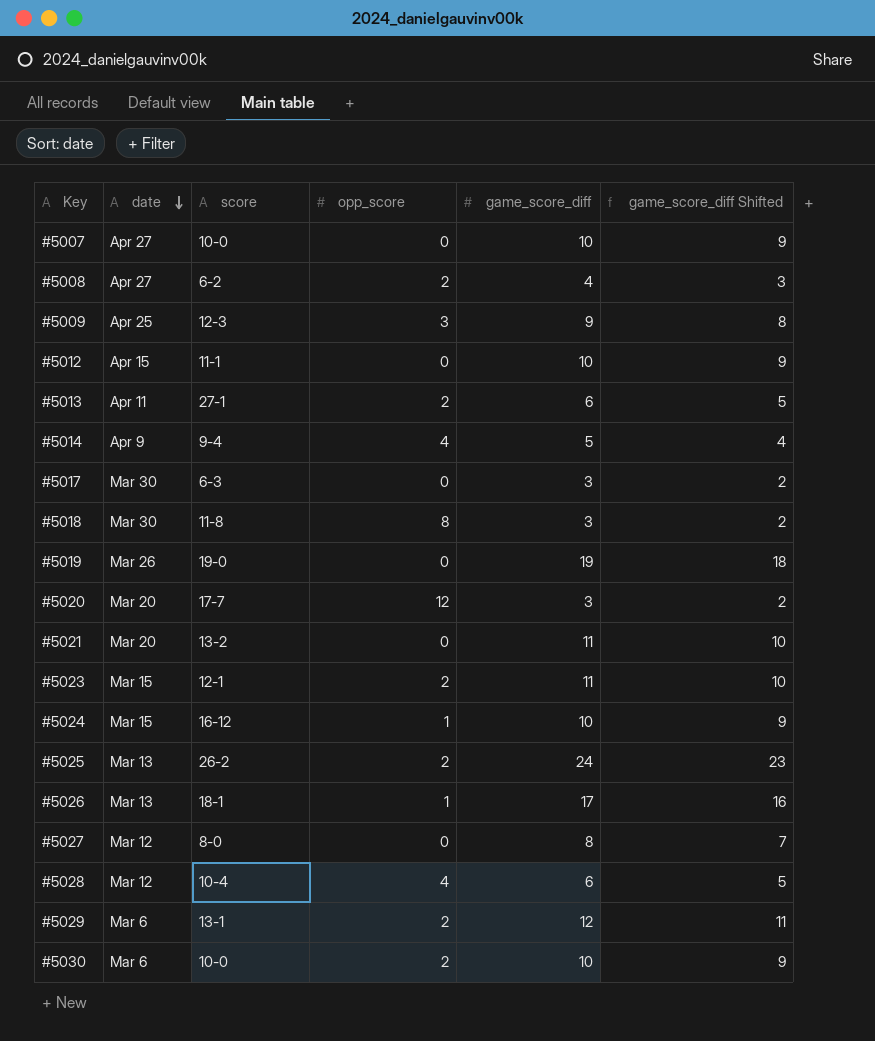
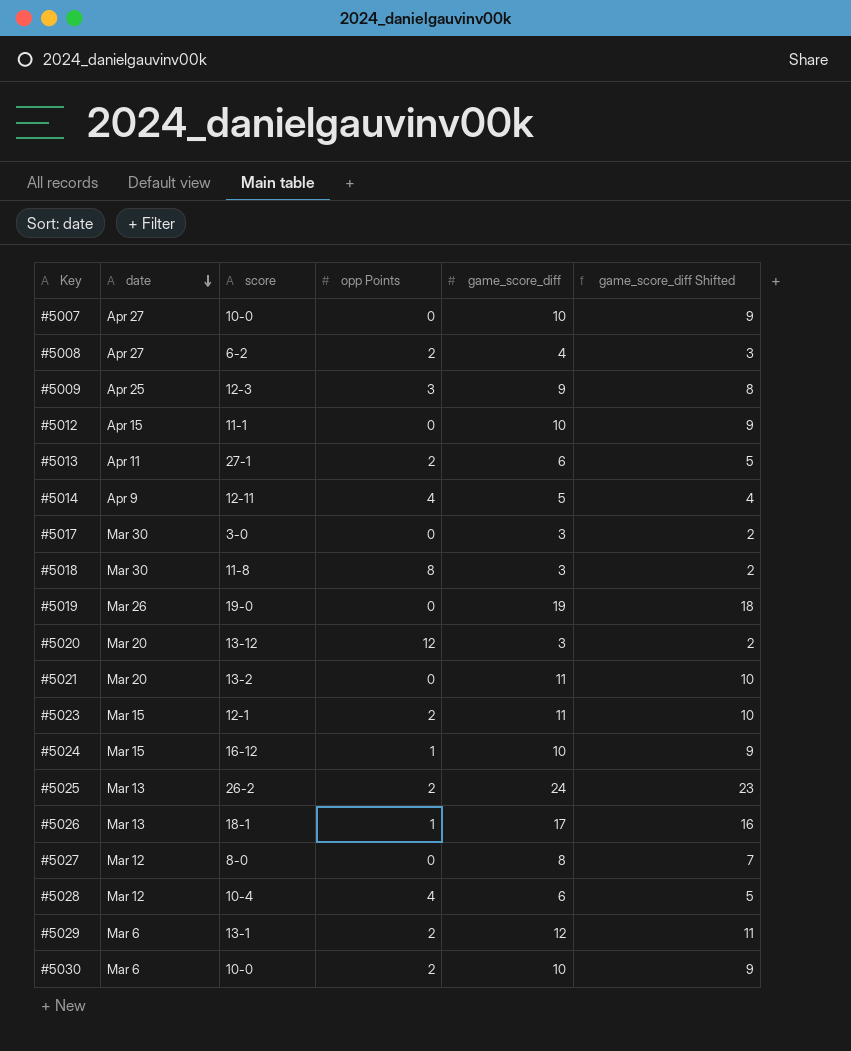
column name: opp_score -> opp Points
#5014 | score: 9-4 -> 12-11
#5017 | score: 6-3 -> 3-0
#5020 | score: 17-7 -> 13-12

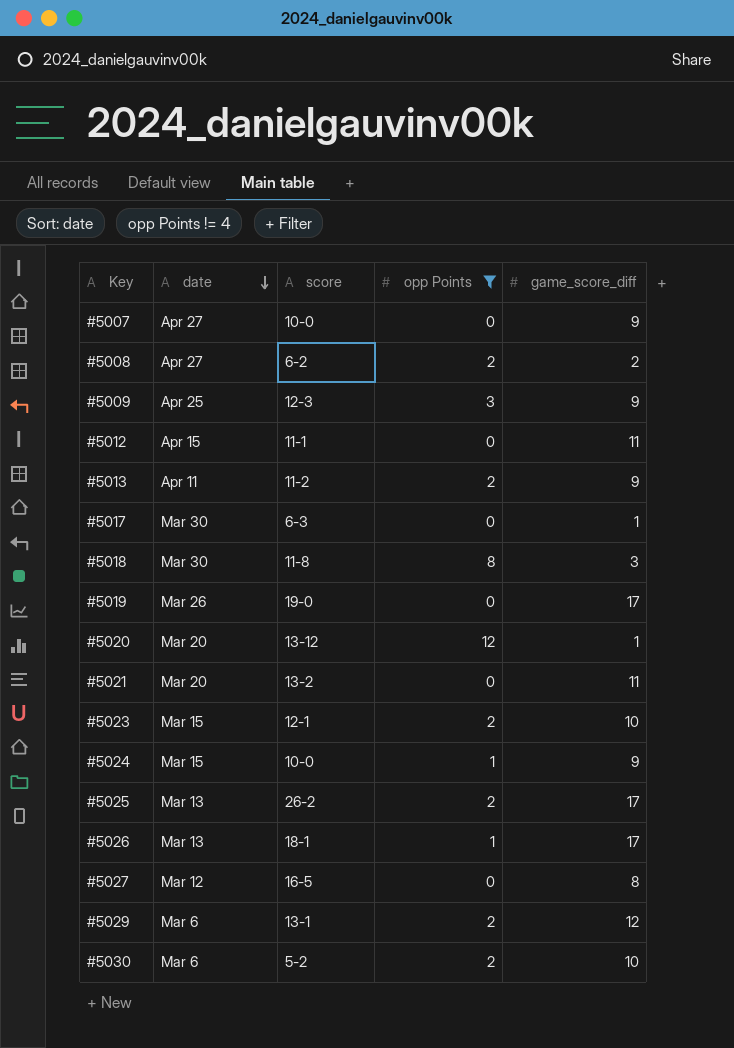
filter: none -> opp Points != 4
column game_score_diff Shifted | formula: [game_score_diff] - 1 -> none
#5007 | game_score_diff: 10 -> 9
#5008 | game_score_diff: 4 -> 2
#5012 | game_score_diff: 10 -> 11
#5013 | score: 27-1 -> 11-2
#5013 | game_score_diff: 6 -> 9
#5017 | score: 3-0 -> 6-3
#5017 | game_score_diff: 3 -> 1
#5019 | game_score_diff: 19 -> 17
#5020 | game_score_diff: 3 -> 1
#5023 | game_score_diff: 11 -> 10
#5024 | score: 16-12 -> 10-0
#5024 | game_score_diff: 10 -> 9
#5025 | game_score_diff: 24 -> 17
#5027 | score: 8-0 -> 16-5
#5030 | score: 10-0 -> 5-2

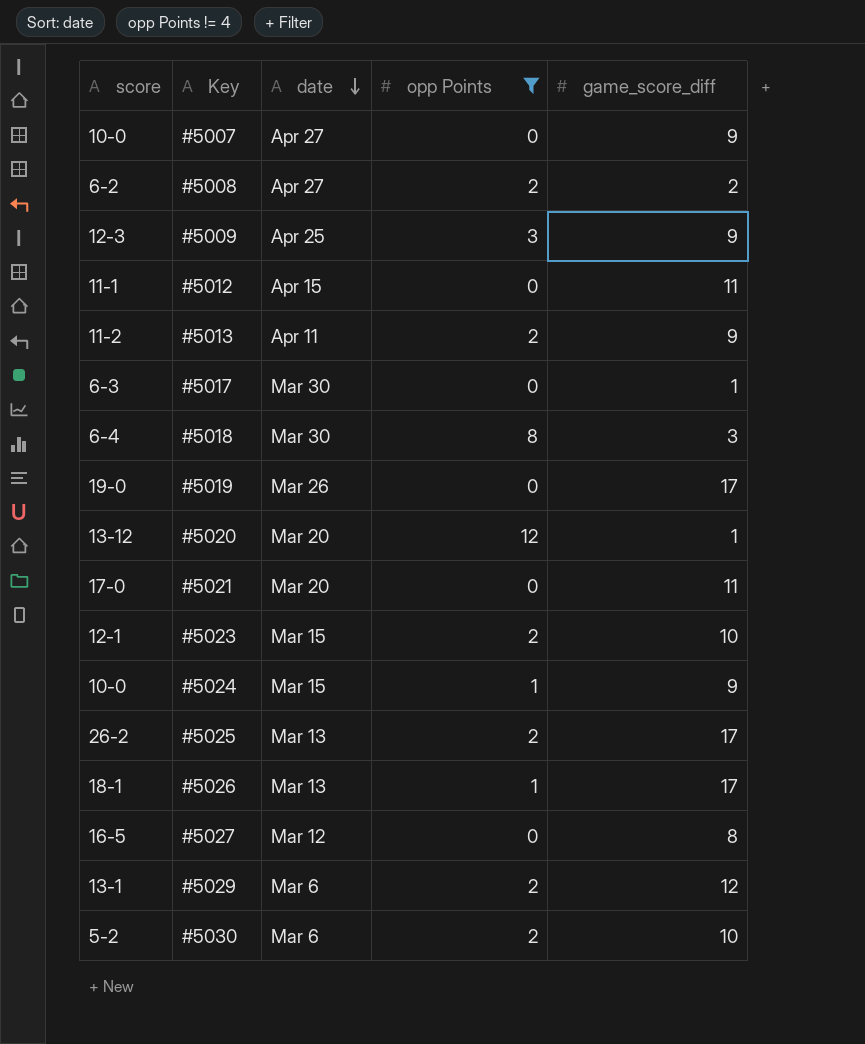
column score | position: 3 -> 1
#5018 | score: 11-8 -> 6-4
#5021 | score: 13-2 -> 17-0

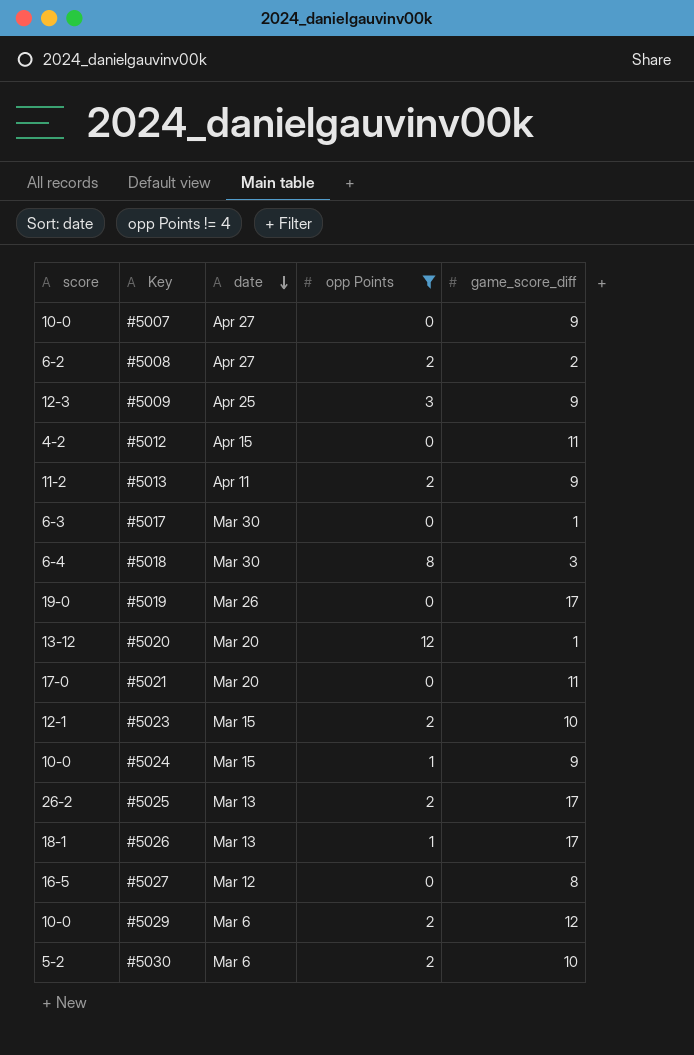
#5012 | score: 11-1 -> 4-2
#5029 | score: 13-1 -> 10-0

